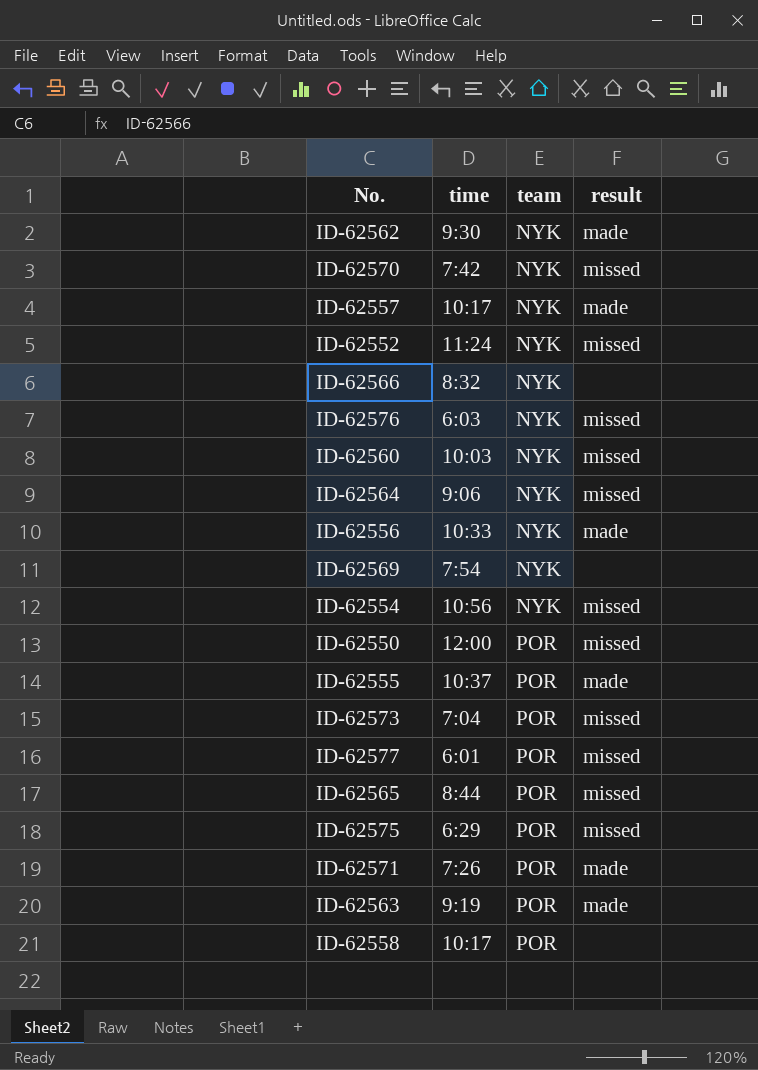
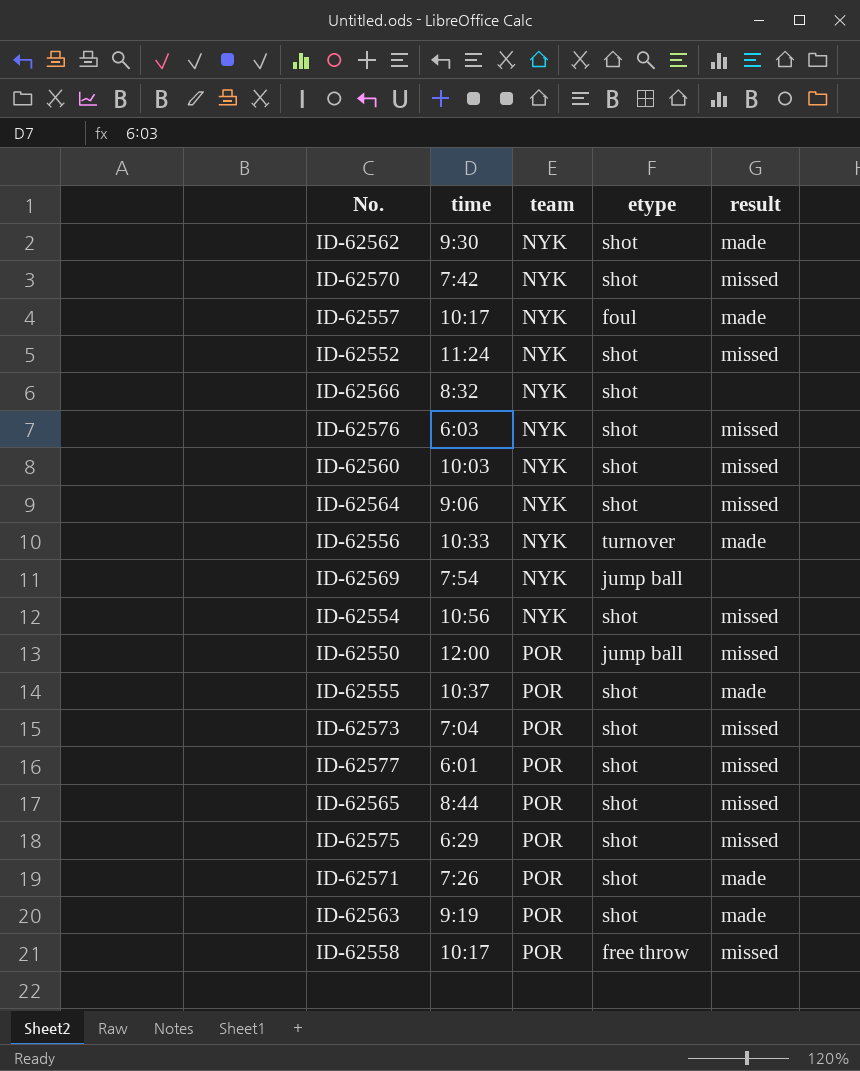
column etype | position: none -> 4
ID-62558 | result: none -> missed

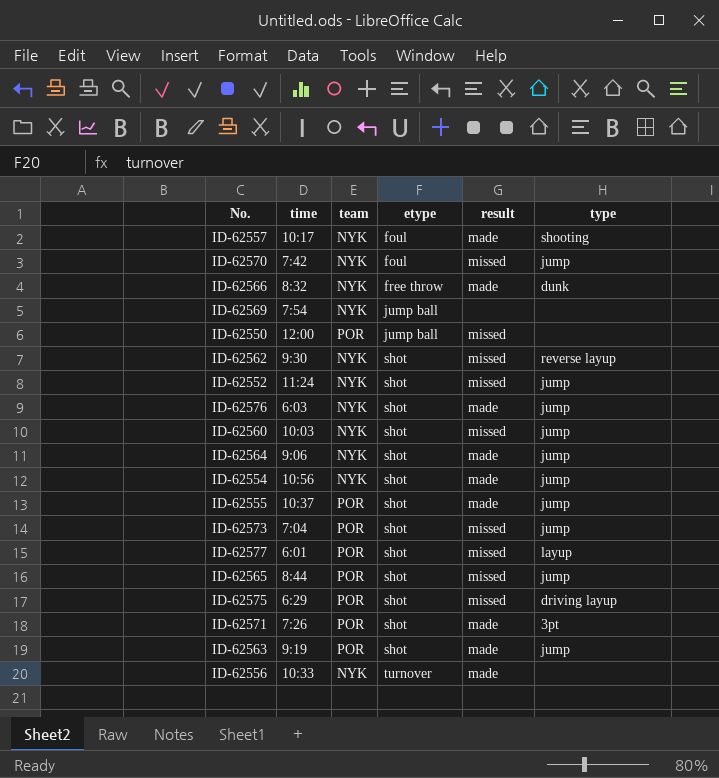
row order: team ascending -> etype ascending
column type | position: none -> 6
row ID-62558: 10:17 | POR | free throw | missed -> none
ID-62570 | etype: shot -> foul
ID-62566 | etype: shot -> free throw
ID-62566 | result: none -> made
ID-62562 | result: made -> missed
ID-62576 | result: missed -> made
ID-62564 | result: missed -> made
ID-62554 | result: missed -> made

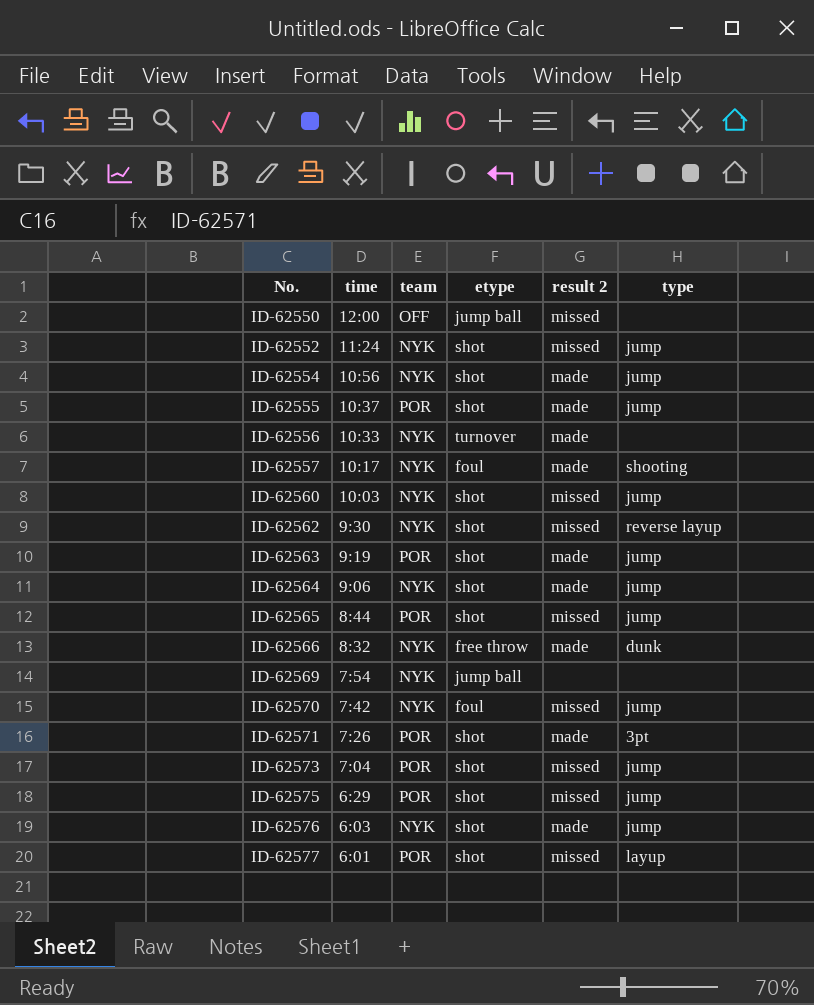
row order: etype ascending -> No. ascending
column name: result -> result 2
ID-62550 | team: POR -> OFF
ID-62575 | type: driving layup -> jump

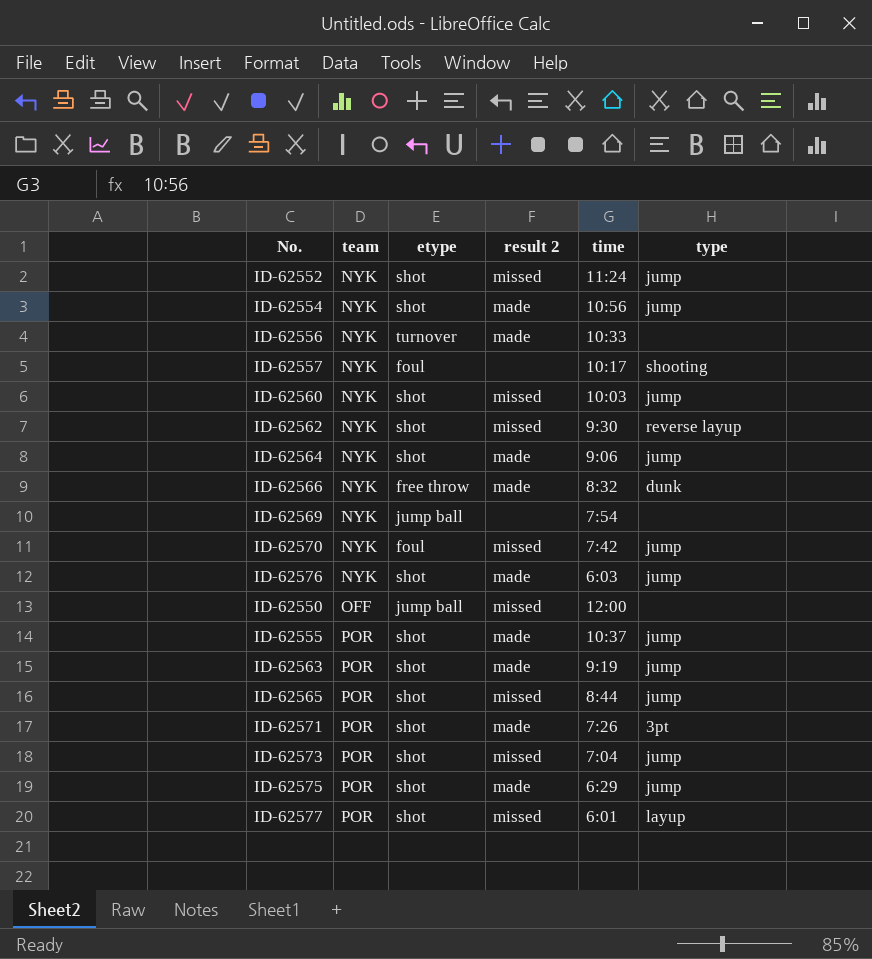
row order: No. ascending -> team ascending
column time | position: 2 -> 5
ID-62557 | result 2: made -> none
ID-62575 | result 2: missed -> made

